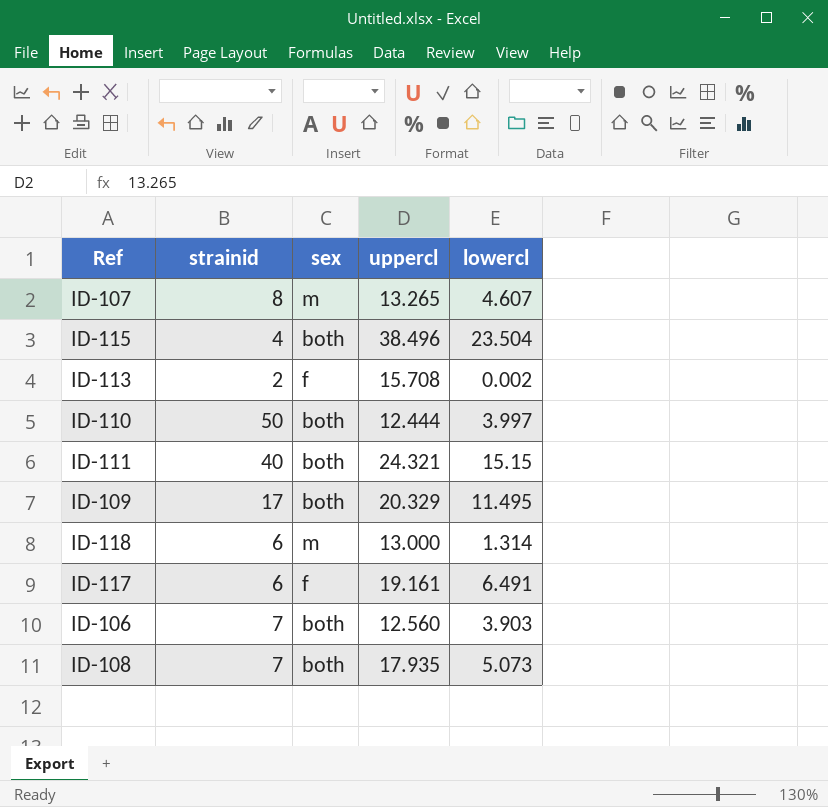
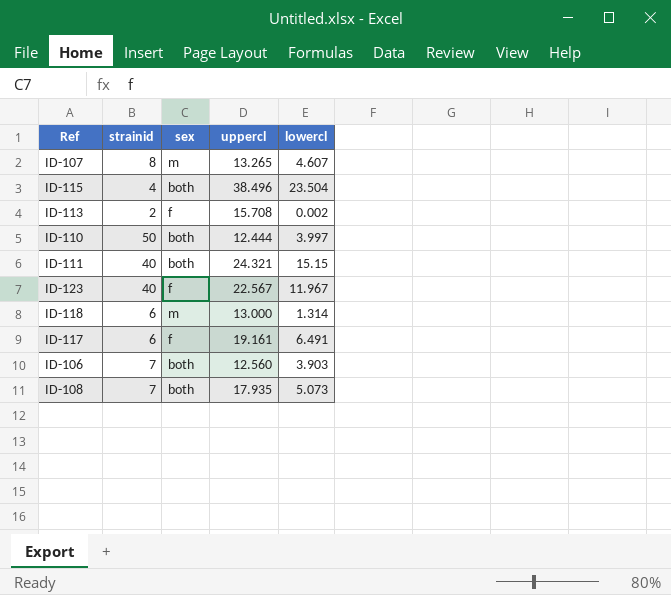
row ID-109: 17 | both | 20.329 | 11.495 -> none
row ID-123: none -> 40 | f | 22.567 | 11.967

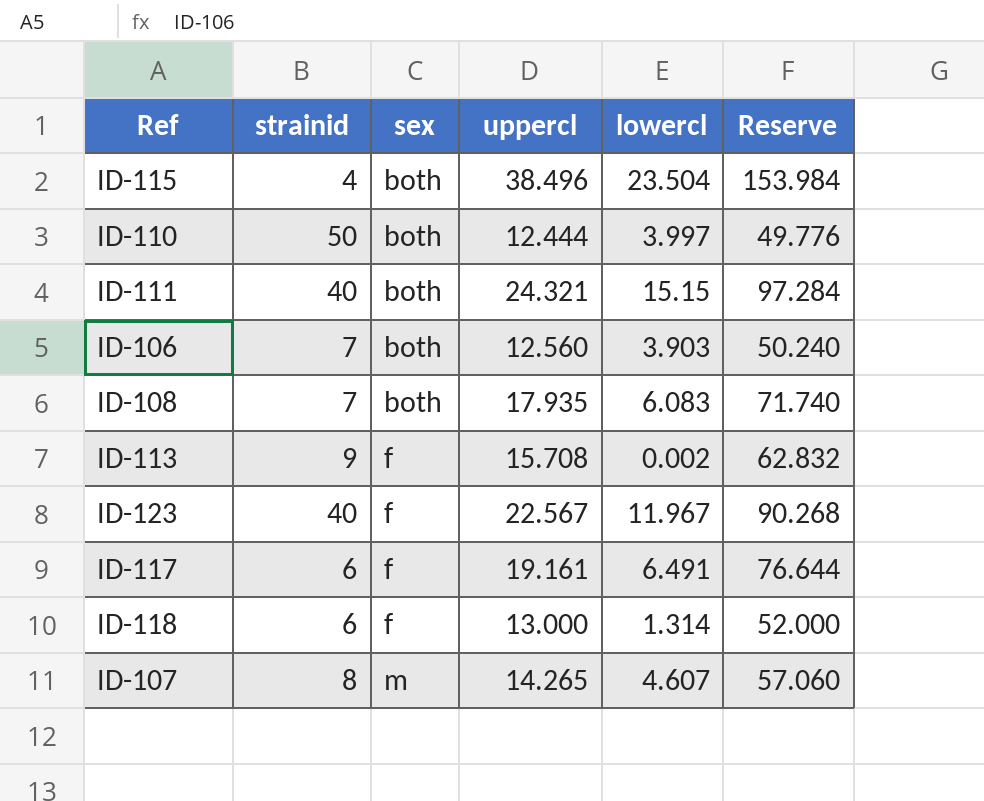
row order: none -> sex ascending
column Reserve | formula: none -> [uppercl] * 4
ID-108 | lowercl: 5.073 -> 6.083
ID-113 | strainid: 2 -> 9
ID-118 | sex: m -> f
ID-107 | uppercl: 13.265 -> 14.265

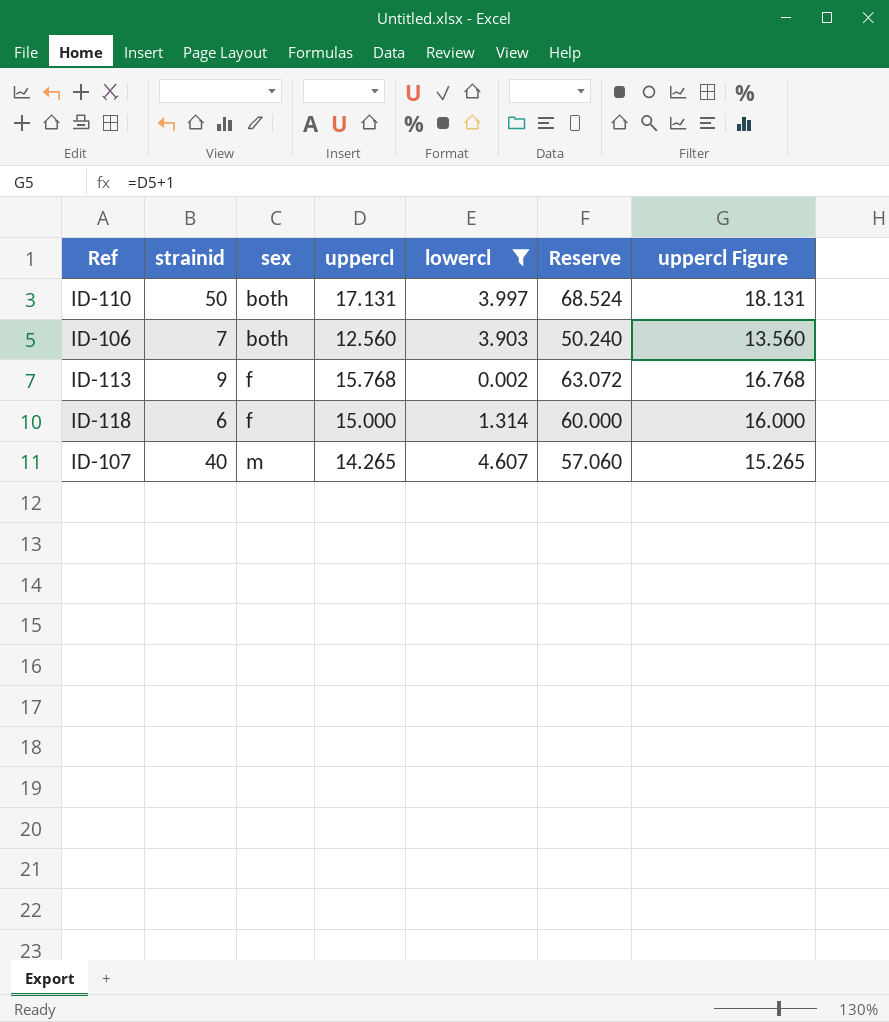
filter: none -> lowercl <= 4.607
column uppercl Figure | formula: none -> [uppercl] + 1
ID-110 | uppercl: 12.444 -> 17.131
ID-110 | Reserve: 49.776 -> 68.524
ID-113 | uppercl: 15.708 -> 15.768
ID-113 | Reserve: 62.832 -> 63.072
ID-118 | uppercl: 13.000 -> 15.000
ID-118 | Reserve: 52.000 -> 60.000
ID-107 | strainid: 8 -> 40

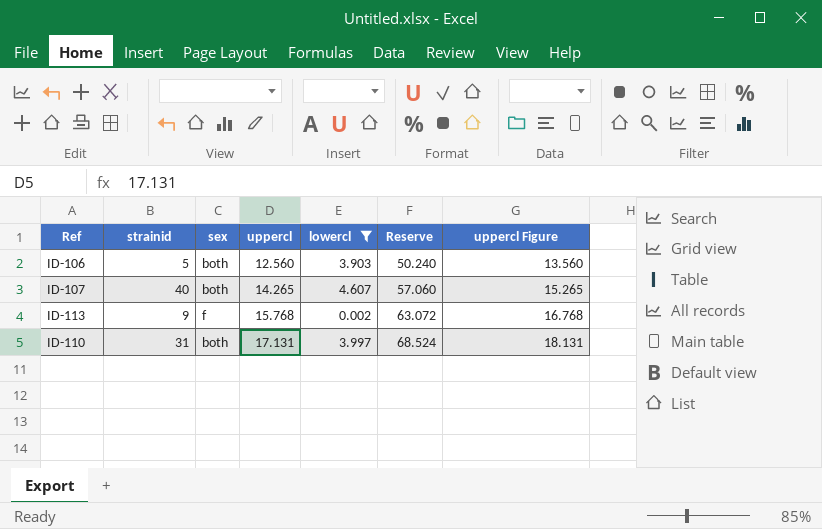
row order: sex ascending -> uppercl ascending
row ID-118: 6 | f | 15.000 | 1.314 | 60.000 | 16.000 -> none
ID-106 | strainid: 7 -> 5
ID-107 | sex: m -> both
ID-110 | strainid: 50 -> 31

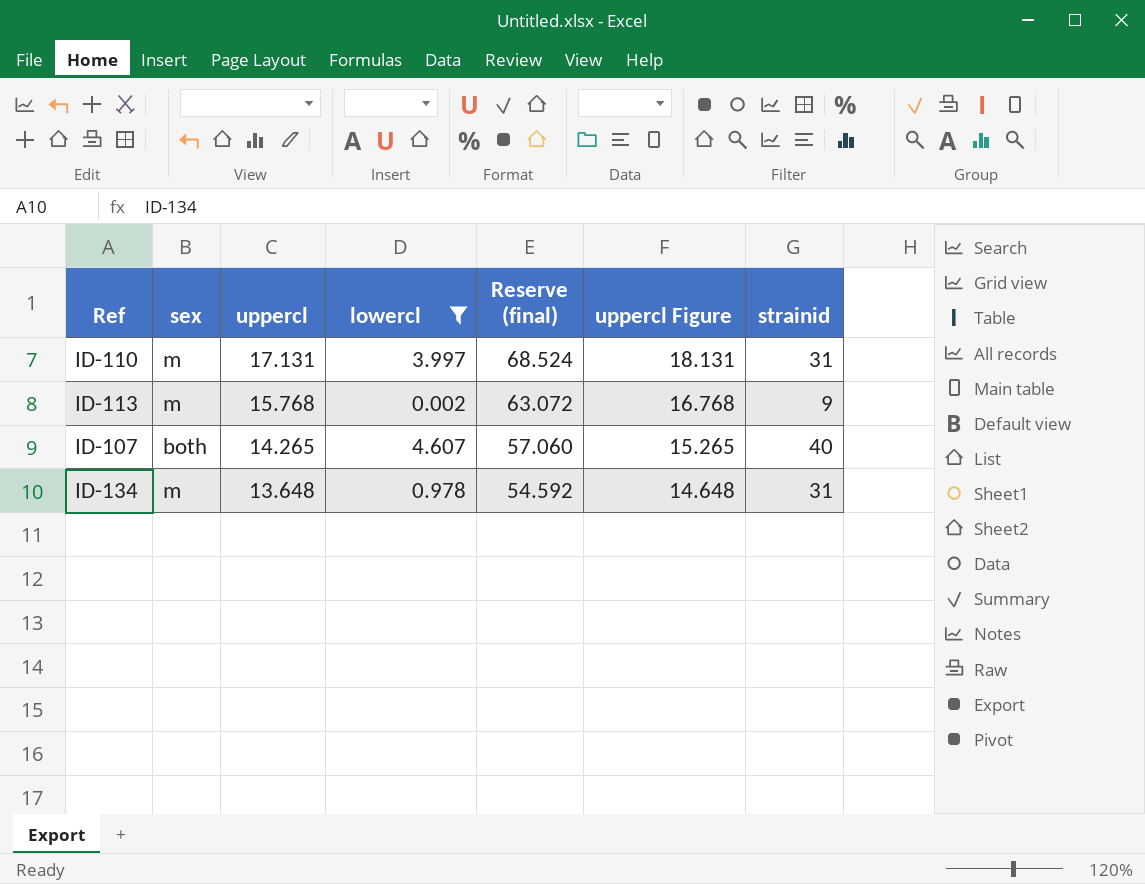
row order: uppercl ascending -> uppercl descending
column name: Reserve -> Reserve (final)
column strainid | position: 2 -> 7
row ID-106: 5 | both | 12.560 | 3.903 | 50.240 | 13.560 -> none
ID-110 | sex: both -> m
ID-113 | sex: f -> m
row ID-134: none -> m | 13.648 | 0.978 | 54.592 | 14.648 | 31

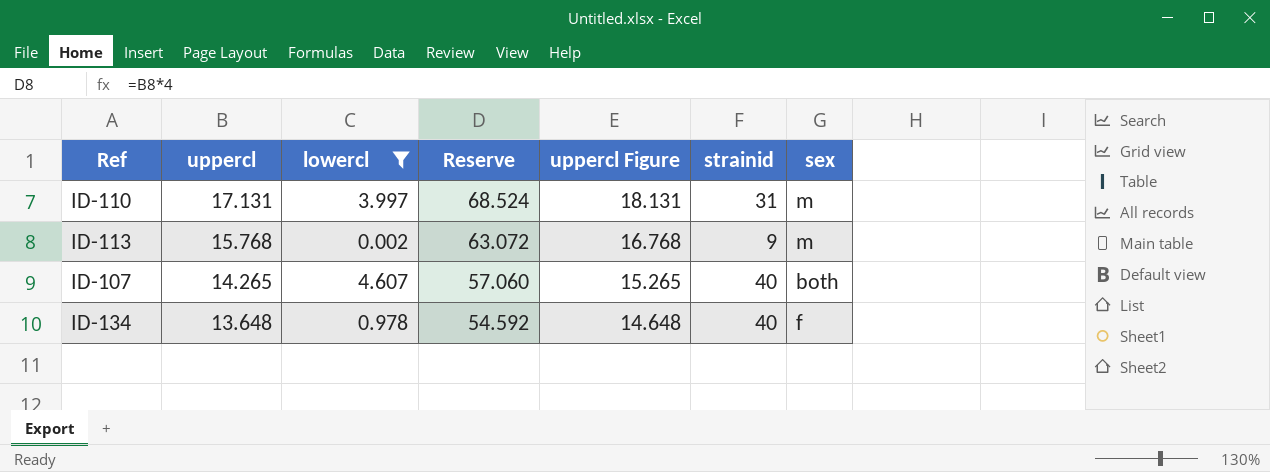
column name: Reserve (final) -> Reserve
column sex | position: 2 -> 7
ID-134 | strainid: 31 -> 40
ID-134 | sex: m -> f

